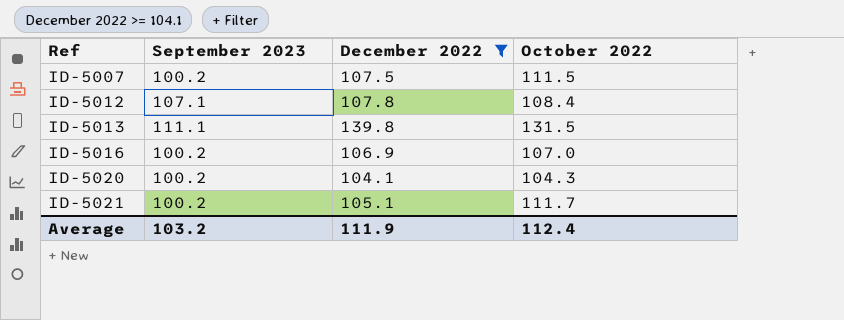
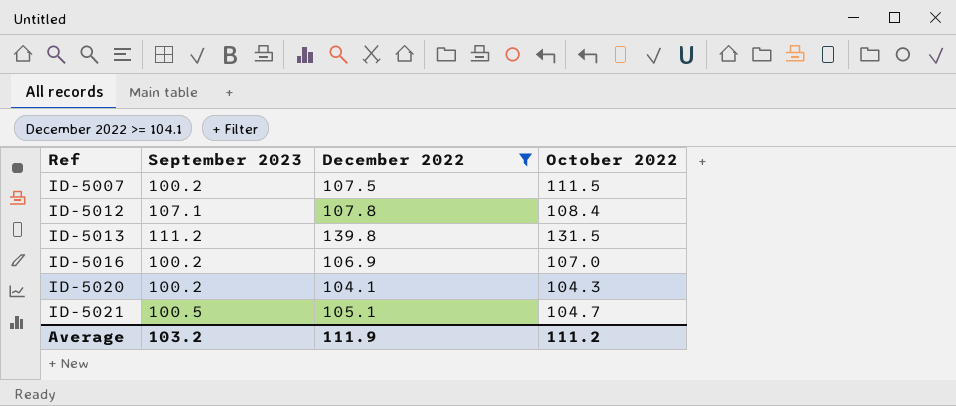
ID-5013 | September 2023: 111.1 -> 111.2
ID-5021 | September 2023: 100.2 -> 100.5
ID-5021 | October 2022: 111.7 -> 104.7
Average | October 2022: 112.4 -> 111.2

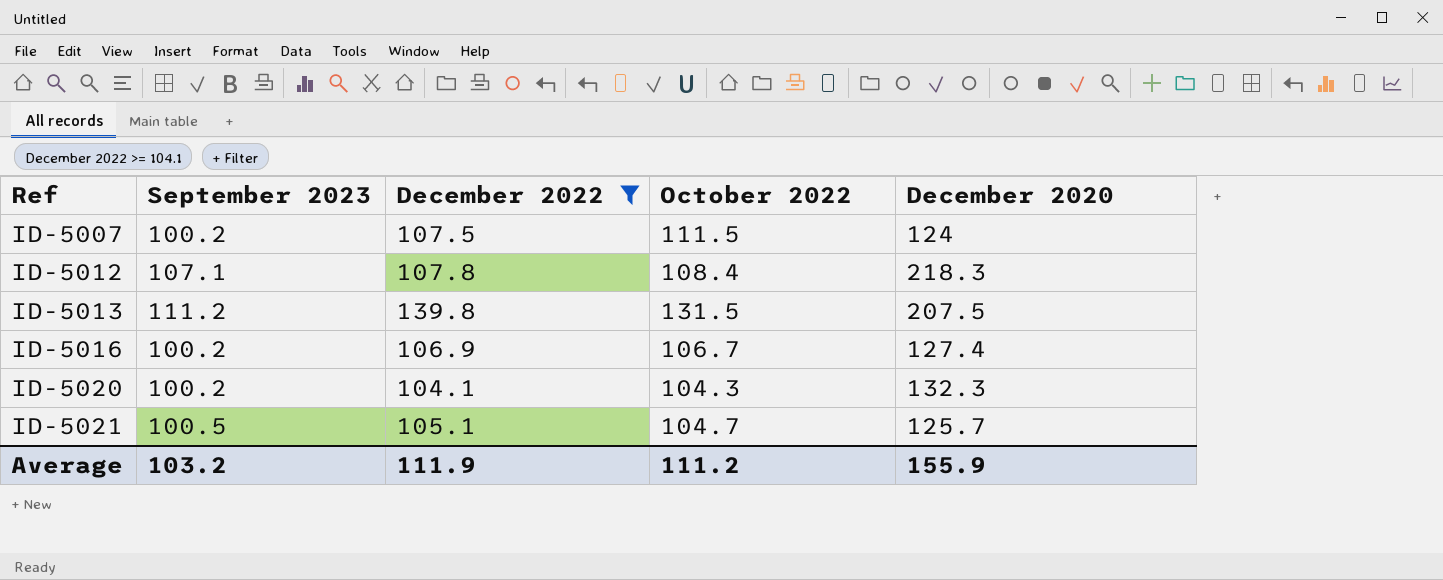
column December 2020 | position: none -> 5
ID-5016 | October 2022: 107.0 -> 106.7

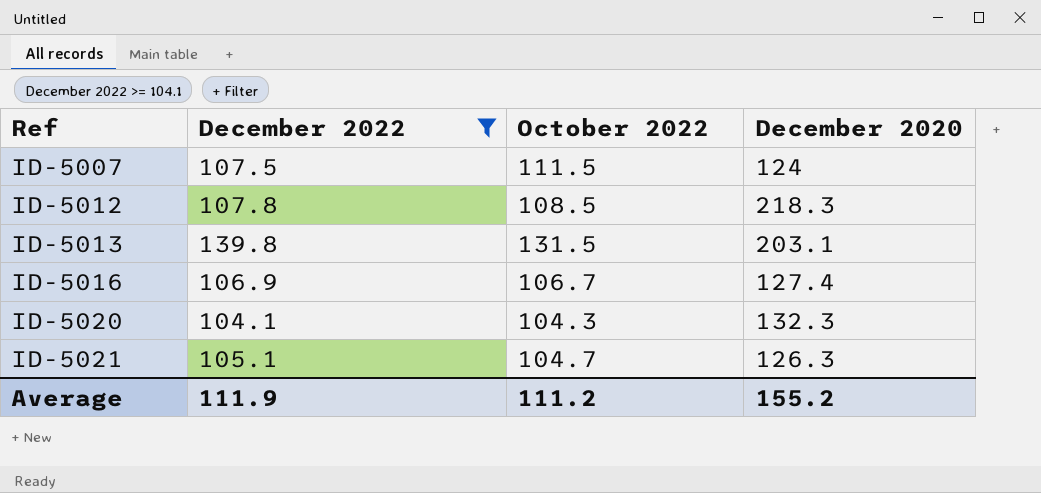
column September 2023 | position: 2 -> none
ID-5012 | October 2022: 108.4 -> 108.5
ID-5013 | December 2020: 207.5 -> 203.1
ID-5021 | December 2020: 125.7 -> 126.3
Average | December 2020: 155.9 -> 155.2

